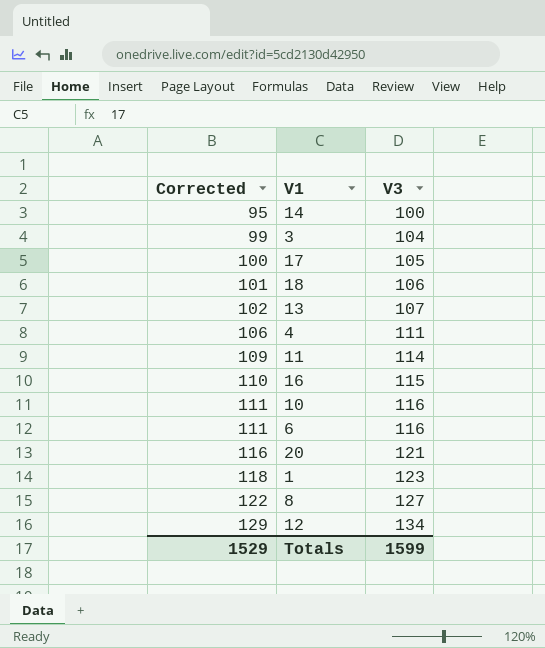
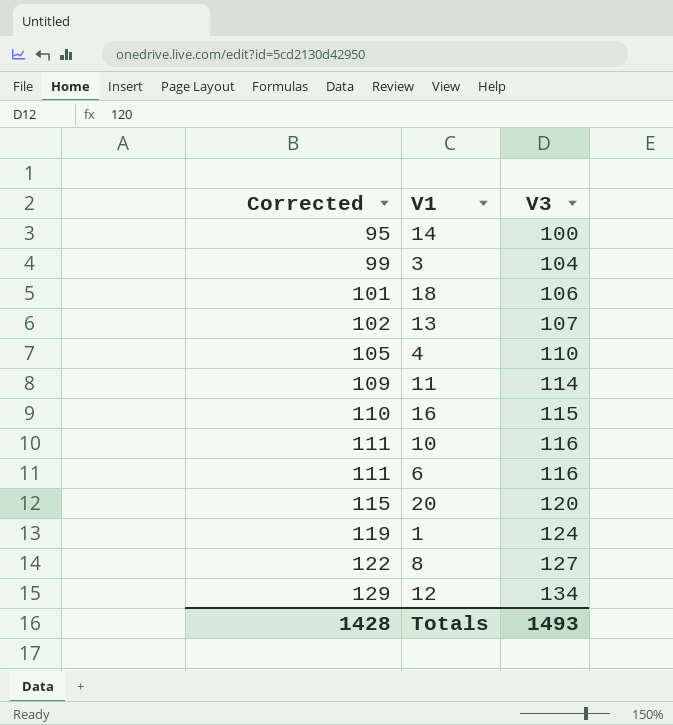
row 17: 100 | 105 -> none
4 | Corrected: 106 -> 105
4 | V3: 111 -> 110
20 | Corrected: 116 -> 115
20 | V3: 121 -> 120
1 | Corrected: 118 -> 119
1 | V3: 123 -> 124
Totals | Corrected: 1529 -> 1428
Totals | V3: 1599 -> 1493

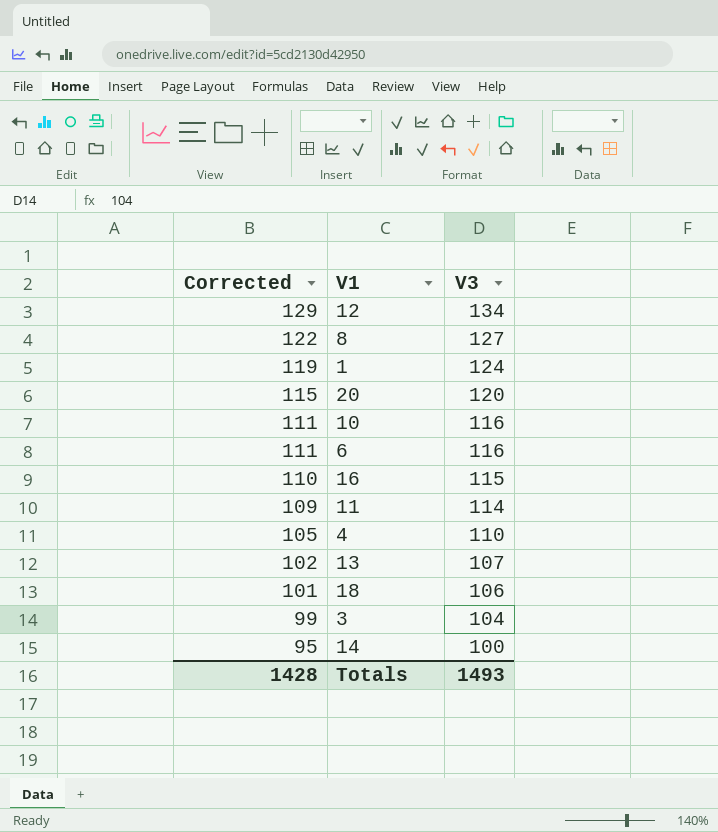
row order: Corrected ascending -> Corrected descending

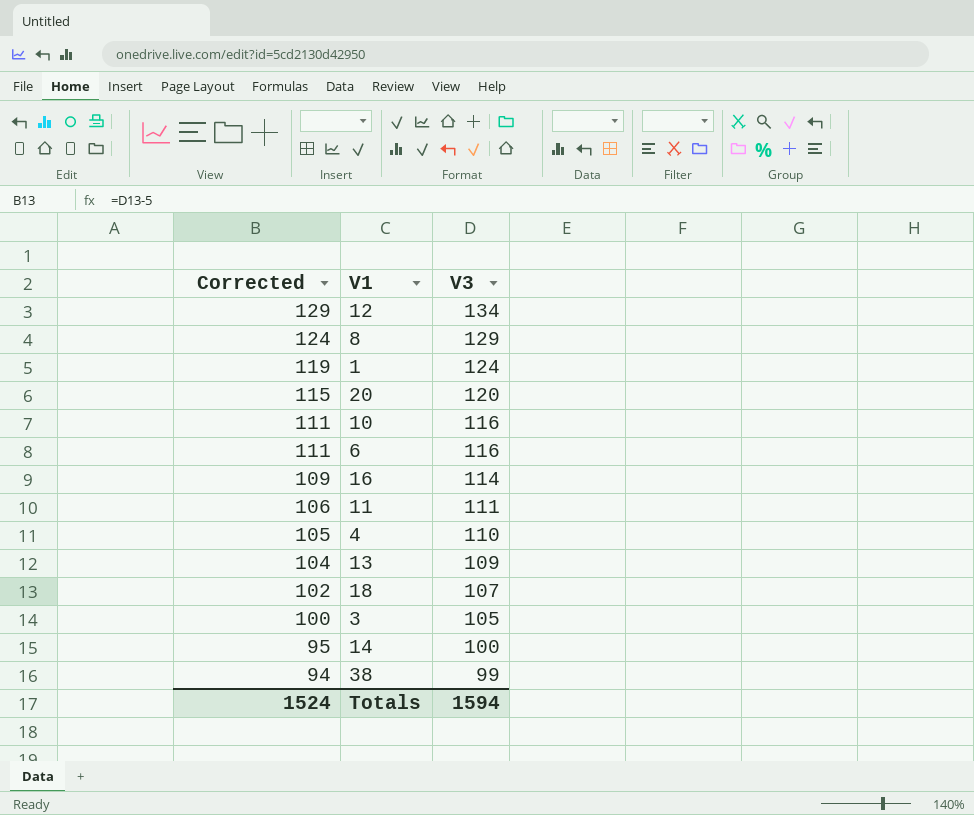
8 | Corrected: 122 -> 124
8 | V3: 127 -> 129
16 | Corrected: 110 -> 109
16 | V3: 115 -> 114
11 | Corrected: 109 -> 106
11 | V3: 114 -> 111
13 | Corrected: 102 -> 104
13 | V3: 107 -> 109
18 | Corrected: 101 -> 102
18 | V3: 106 -> 107
3 | Corrected: 99 -> 100
3 | V3: 104 -> 105
row 38: none -> 94 | 99
Totals | Corrected: 1428 -> 1524
Totals | V3: 1493 -> 1594

